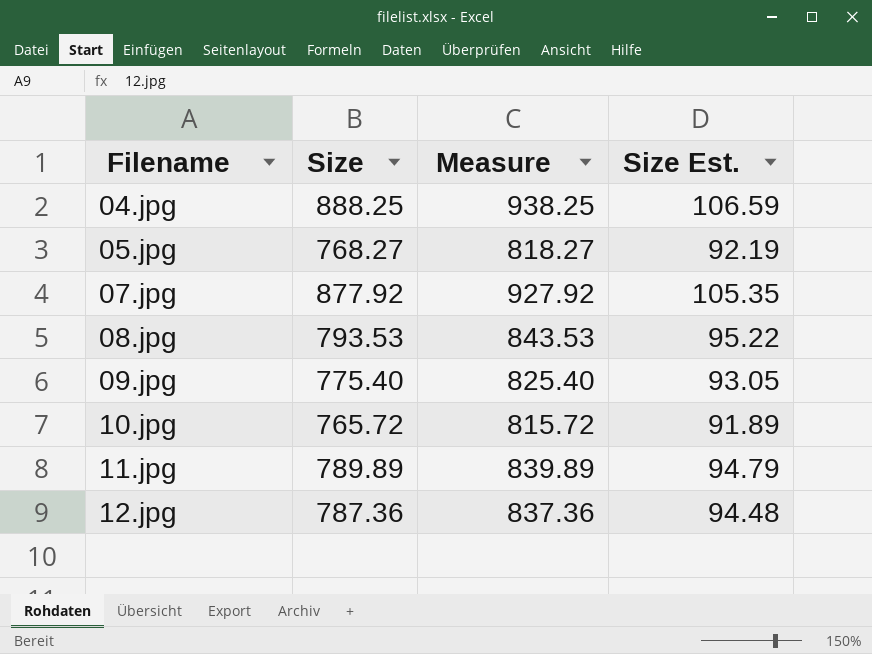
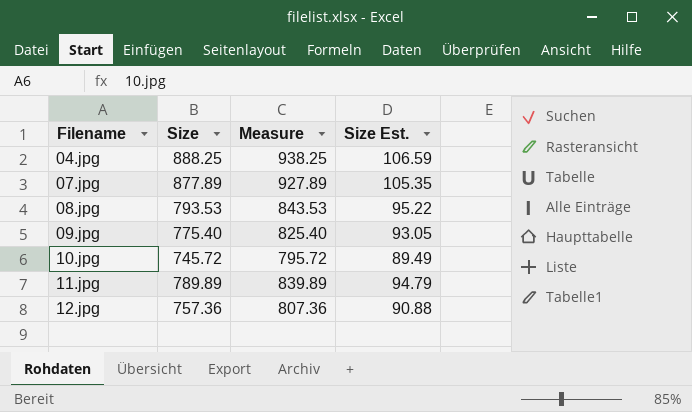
row 05.jpg: 768.27 | 818.27 | 92.19 -> none
07.jpg | Size: 877.92 -> 877.89
07.jpg | Measure: 927.92 -> 927.89
10.jpg | Size: 765.72 -> 745.72
10.jpg | Measure: 815.72 -> 795.72
10.jpg | Size Est.: 91.89 -> 89.49
12.jpg | Size: 787.36 -> 757.36
12.jpg | Measure: 837.36 -> 807.36
12.jpg | Size Est.: 94.48 -> 90.88

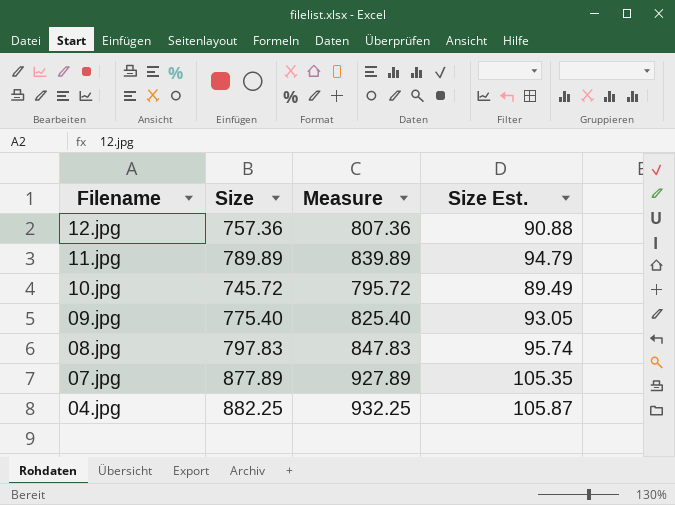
row order: Filename ascending -> Filename descending
08.jpg | Size: 793.53 -> 797.83
08.jpg | Measure: 843.53 -> 847.83
08.jpg | Size Est.: 95.22 -> 95.74
04.jpg | Size: 888.25 -> 882.25
04.jpg | Measure: 938.25 -> 932.25
04.jpg | Size Est.: 106.59 -> 105.87

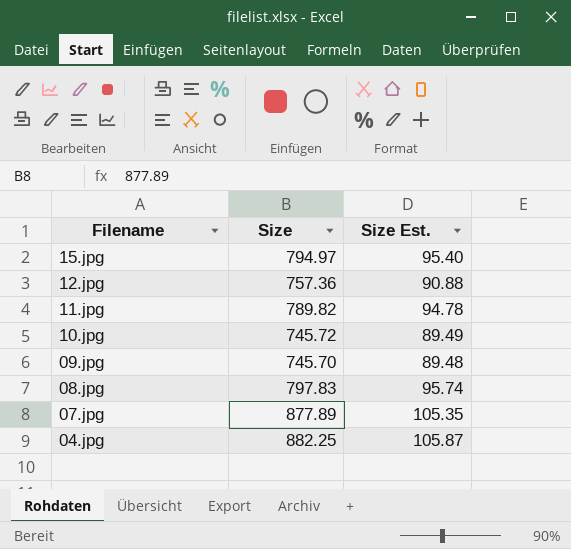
column Measure | formula: [Size] + 50 -> none
row 15.jpg: none -> 794.97 | 95.40
11.jpg | Size: 789.89 -> 789.82
11.jpg | Size Est.: 94.79 -> 94.78
09.jpg | Size: 775.40 -> 745.70
09.jpg | Size Est.: 93.05 -> 89.48

